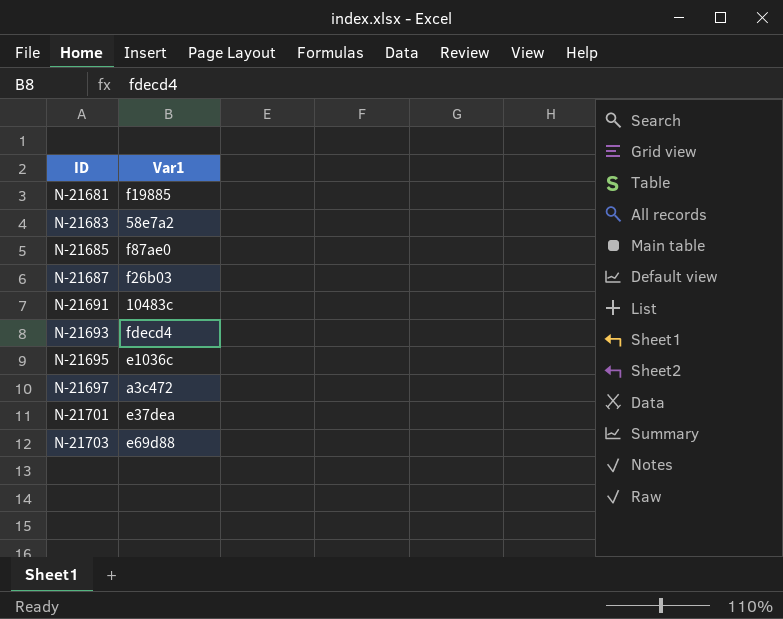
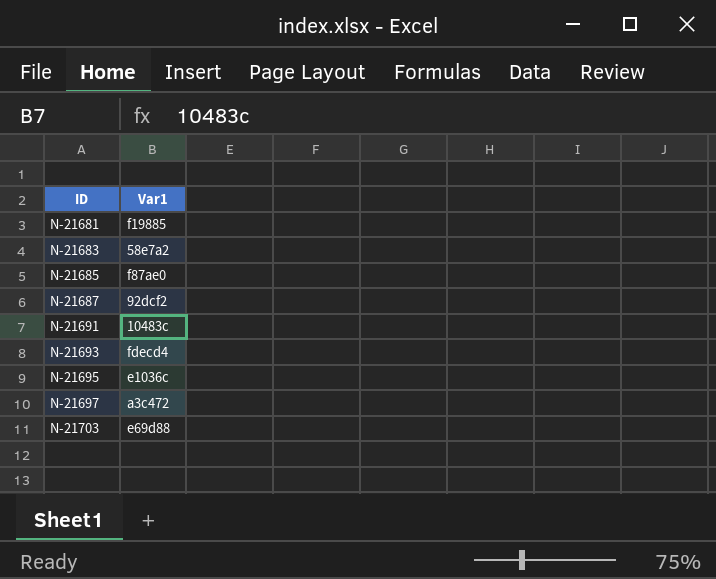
row N-21701: e37dea -> none
N-21687 | Var1: f26b03 -> 92dcf2

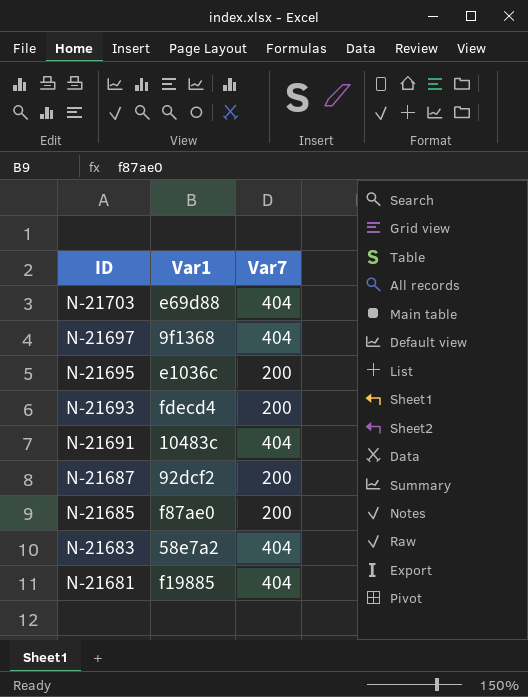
row order: ID ascending -> ID descending
column Var7 | position: none -> 3
N-21697 | Var1: a3c472 -> 9f1368

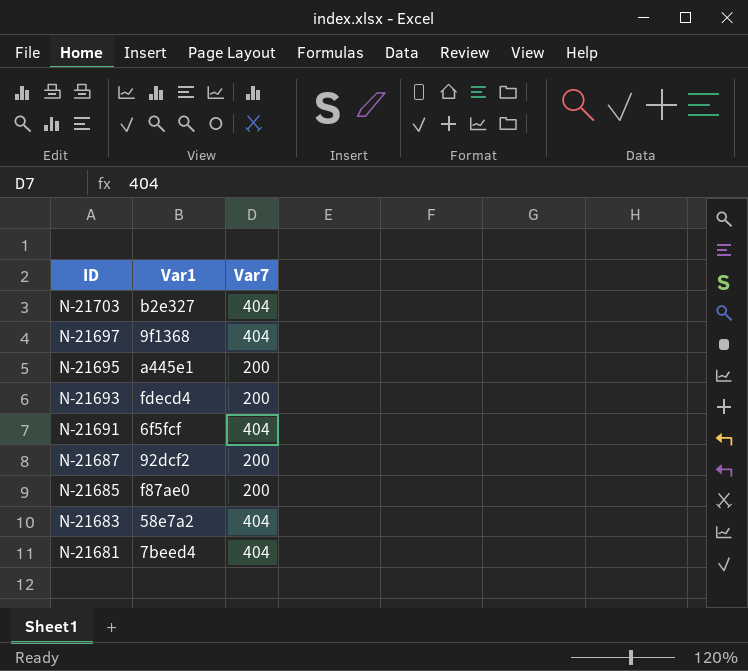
N-21703 | Var1: e69d88 -> b2e327
N-21695 | Var1: e1036c -> a445e1
N-21691 | Var1: 10483c -> 6f5fcf
N-21681 | Var1: f19885 -> 7beed4

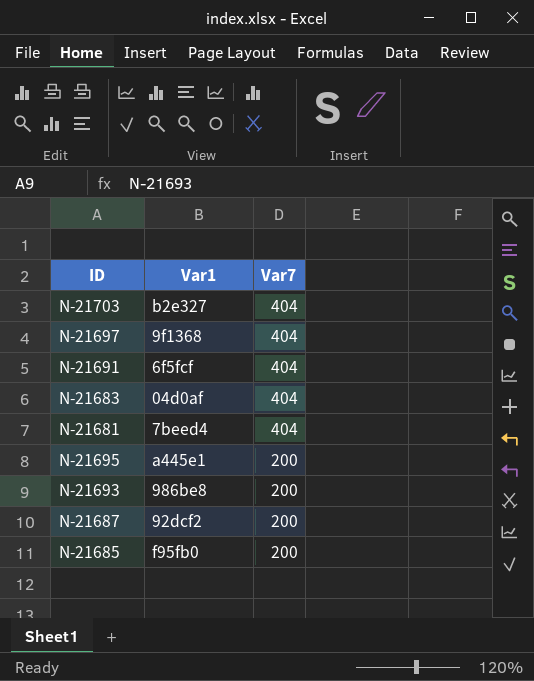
row order: ID descending -> Var7 descending
N-21683 | Var1: 58e7a2 -> 04d0af
N-21693 | Var1: fdecd4 -> 986be8
N-21685 | Var1: f87ae0 -> f95fb0

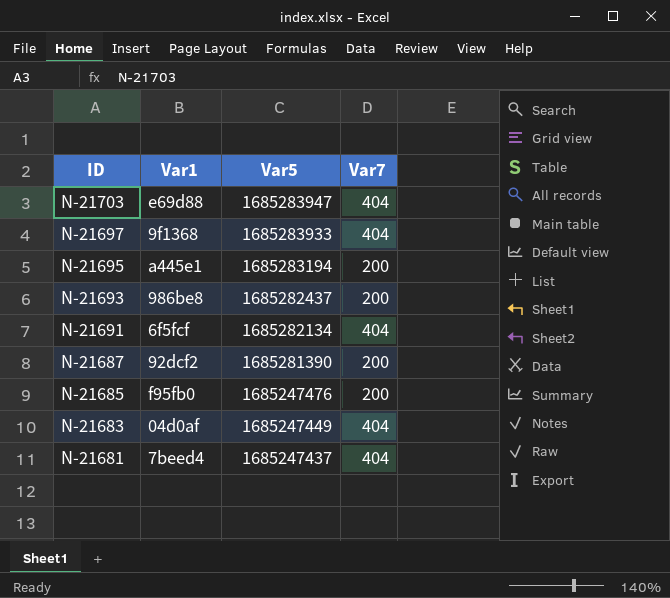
row order: Var7 descending -> ID descending
column Var5 | position: none -> 3
N-21703 | Var1: b2e327 -> e69d88

